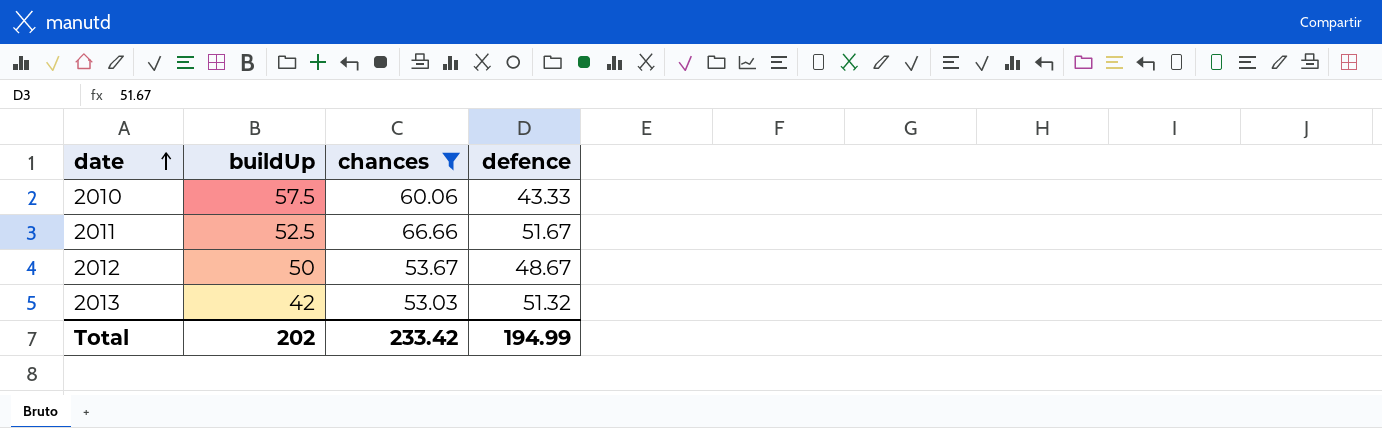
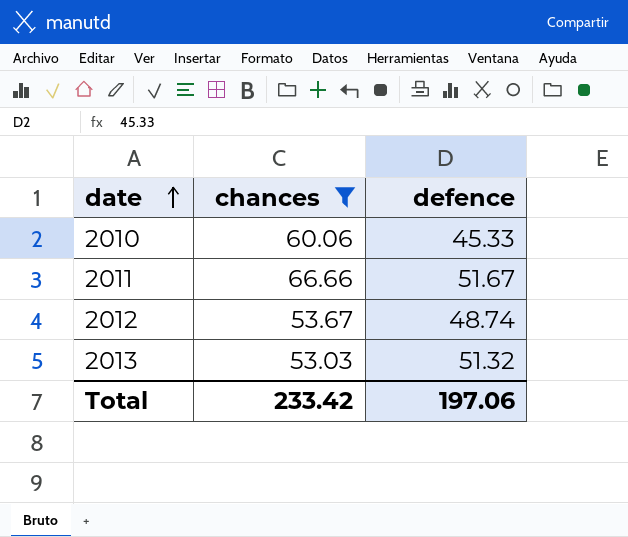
column buildUp | position: 2 -> none
2010 | defence: 43.33 -> 45.33
2012 | defence: 48.67 -> 48.74
Total | defence: 194.99 -> 197.06

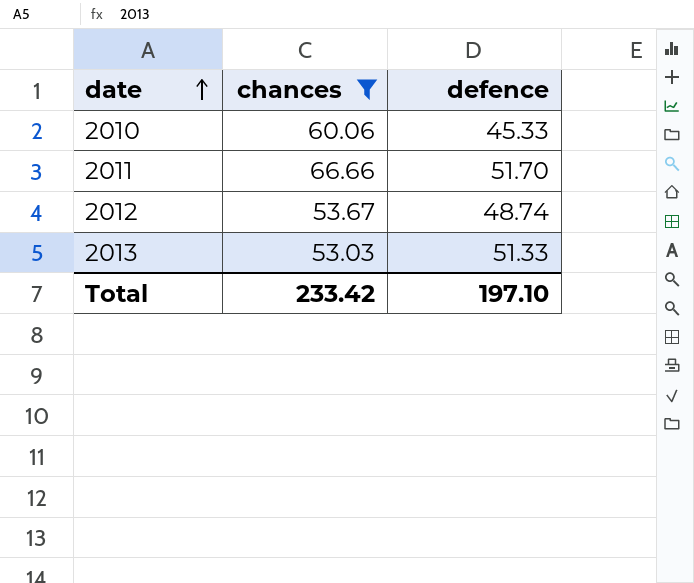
2011 | defence: 51.67 -> 51.70
2013 | defence: 51.32 -> 51.33
Total | defence: 197.06 -> 197.10

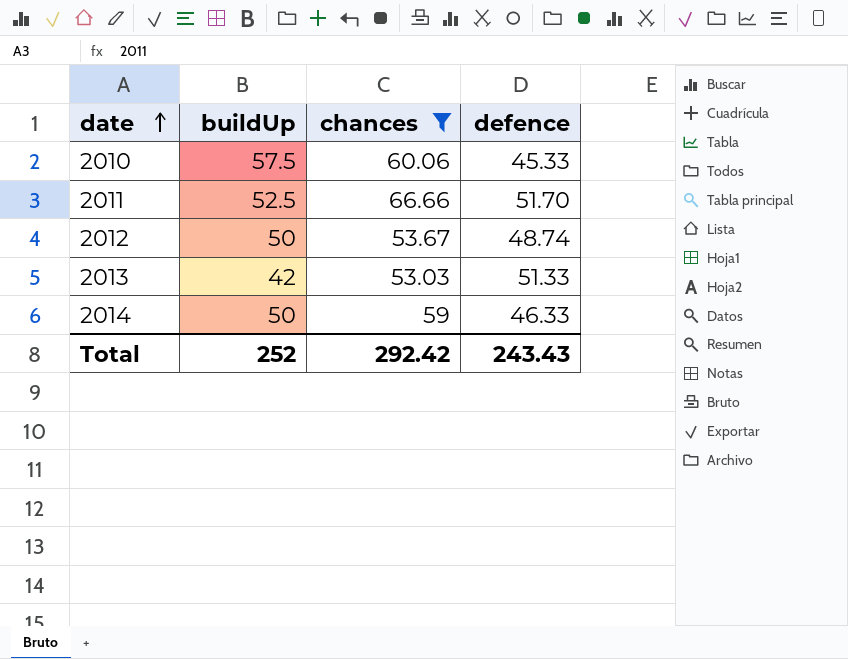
column buildUp | position: none -> 2
row 2014: none -> 50 | 59 | 46.33
Total | chances: 233.42 -> 292.42
Total | defence: 197.10 -> 243.43

